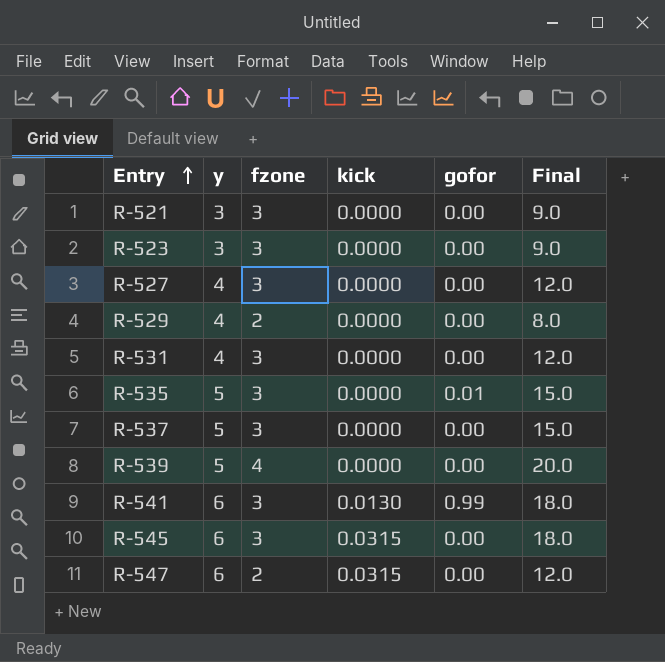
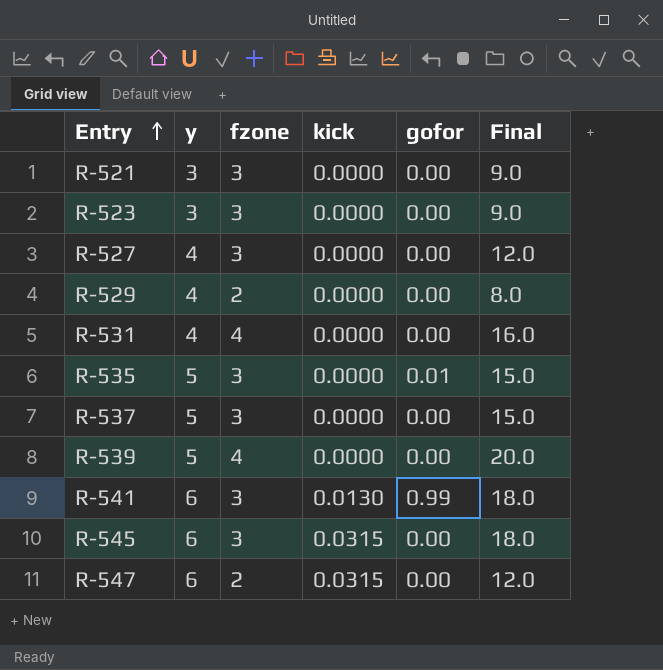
R-531 | fzone: 3 -> 4
R-531 | Final: 12.0 -> 16.0

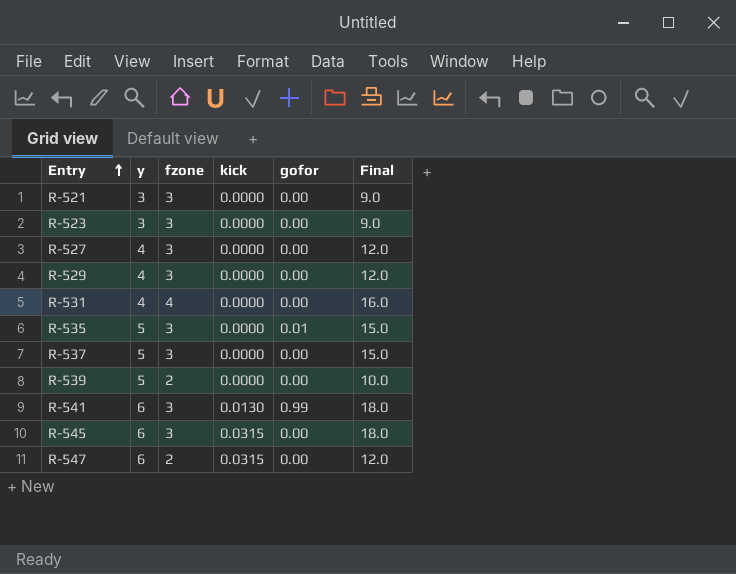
R-529 | fzone: 2 -> 3
R-529 | Final: 8.0 -> 12.0
R-539 | fzone: 4 -> 2
R-539 | Final: 20.0 -> 10.0

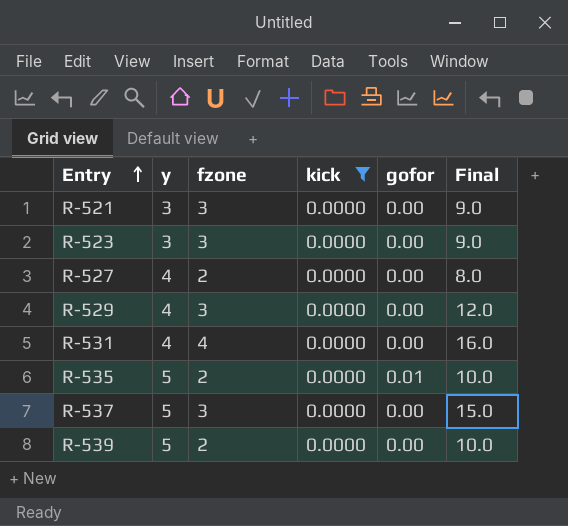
filter: none -> kick = 0.0000
R-527 | fzone: 3 -> 2
R-527 | Final: 12.0 -> 8.0
R-535 | fzone: 3 -> 2
R-535 | Final: 15.0 -> 10.0

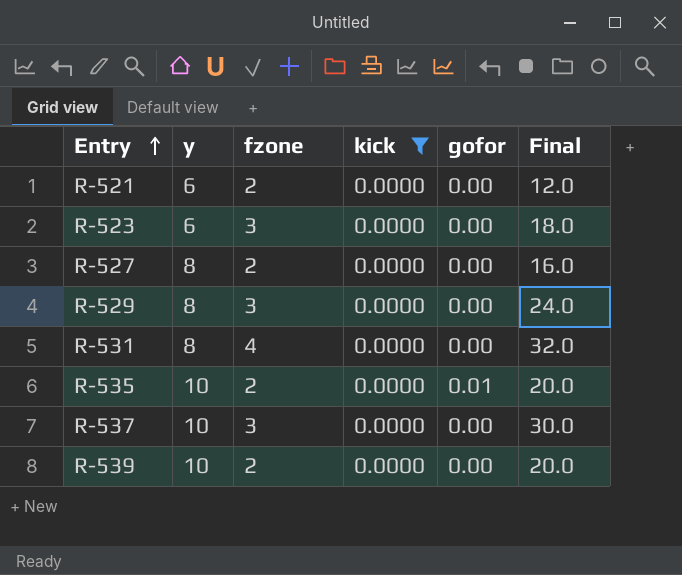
R-521 | y: 3 -> 6
R-521 | fzone: 3 -> 2
R-521 | Final: 9.0 -> 12.0
R-523 | y: 3 -> 6
R-523 | Final: 9.0 -> 18.0
R-527 | y: 4 -> 8
R-527 | Final: 8.0 -> 16.0
R-529 | y: 4 -> 8
R-529 | Final: 12.0 -> 24.0
R-531 | y: 4 -> 8
R-531 | Final: 16.0 -> 32.0
R-535 | y: 5 -> 10
R-535 | Final: 10.0 -> 20.0
R-537 | y: 5 -> 10
R-537 | Final: 15.0 -> 30.0
R-539 | y: 5 -> 10
R-539 | Final: 10.0 -> 20.0

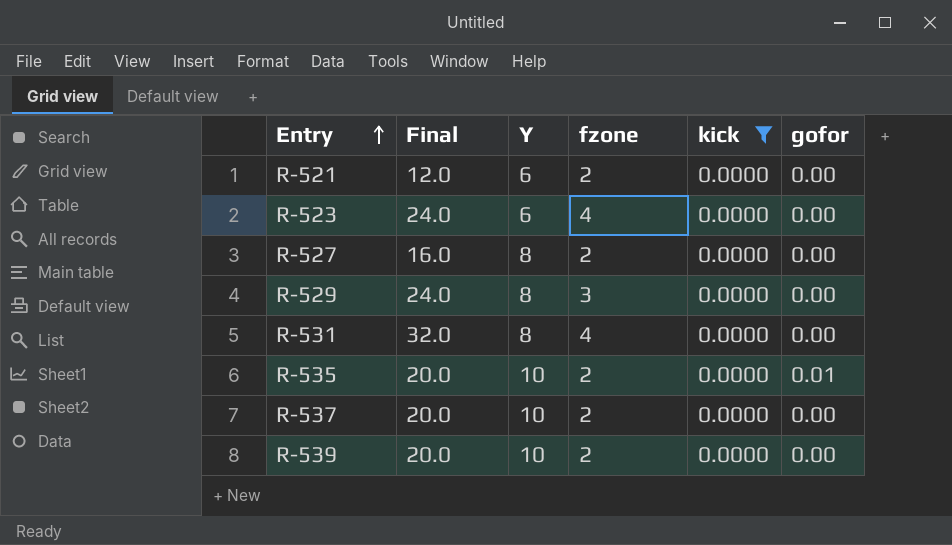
column Final | position: 6 -> 2
column name: y -> Y
R-523 | Final: 18.0 -> 24.0
R-523 | fzone: 3 -> 4
R-537 | Final: 30.0 -> 20.0
R-537 | fzone: 3 -> 2

